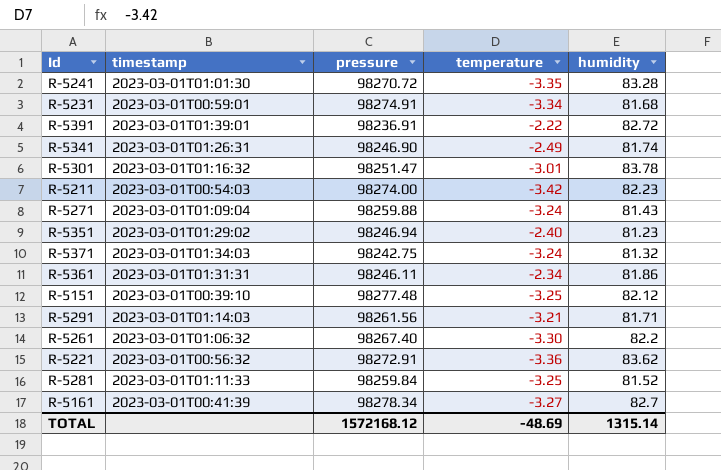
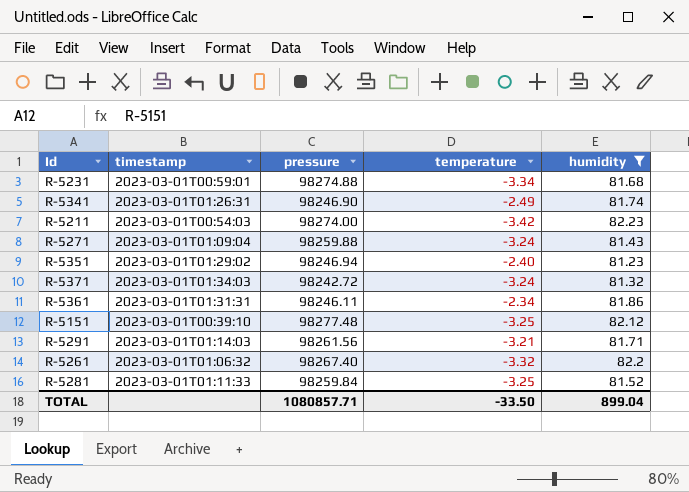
filter: none -> humidity <= 82.23
R-5231 | pressure: 98274.91 -> 98274.88
R-5371 | pressure: 98242.75 -> 98242.72
R-5261 | temperature: -3.30 -> -3.32
TOTAL | pressure: 1572168.12 -> 1080857.71
TOTAL | temperature: -48.69 -> -33.50
TOTAL | humidity: 1315.14 -> 899.04

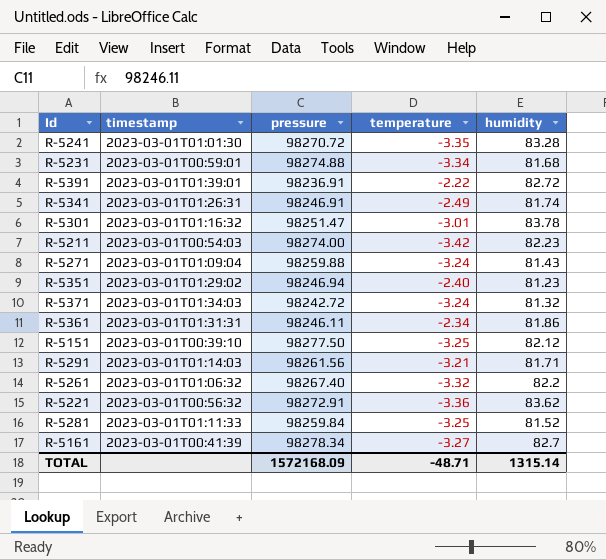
filter: humidity <= 82.23 -> none
R-5341 | pressure: 98246.90 -> 98246.91
R-5151 | pressure: 98277.48 -> 98277.50
TOTAL | pressure: 1080857.71 -> 1572168.09
TOTAL | temperature: -33.50 -> -48.71
TOTAL | humidity: 899.04 -> 1315.14

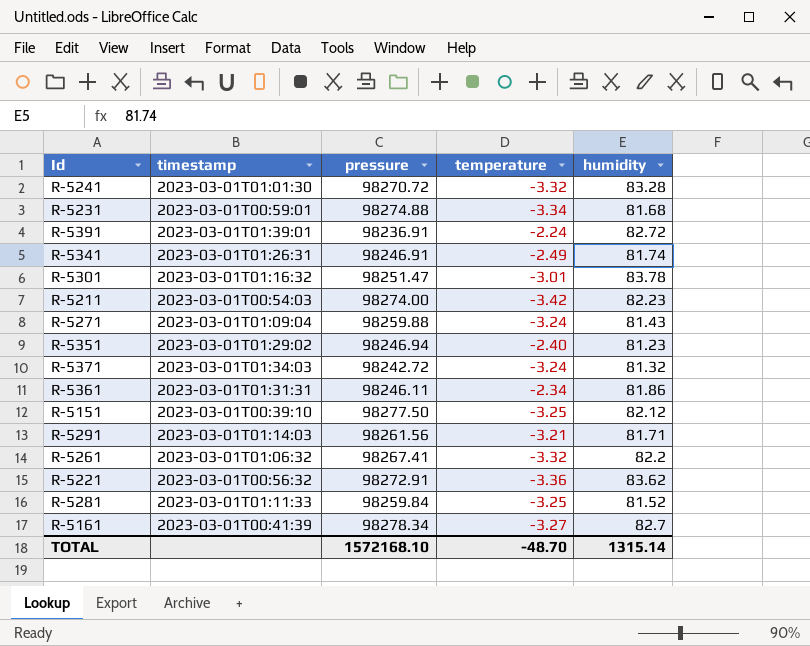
R-5241 | temperature: -3.35 -> -3.32
R-5391 | temperature: -2.22 -> -2.24
R-5261 | pressure: 98267.40 -> 98267.41
TOTAL | pressure: 1572168.09 -> 1572168.10
TOTAL | temperature: -48.71 -> -48.70

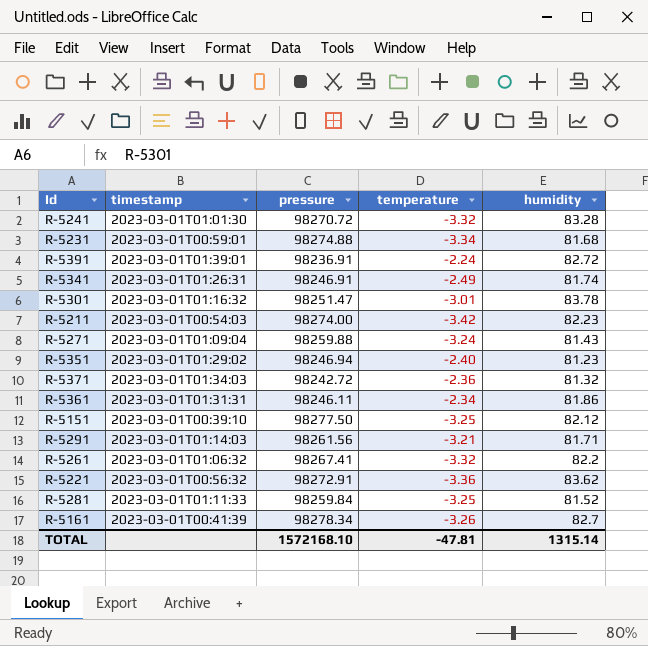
R-5371 | temperature: -3.24 -> -2.36
R-5161 | temperature: -3.27 -> -3.26
TOTAL | temperature: -48.70 -> -47.81

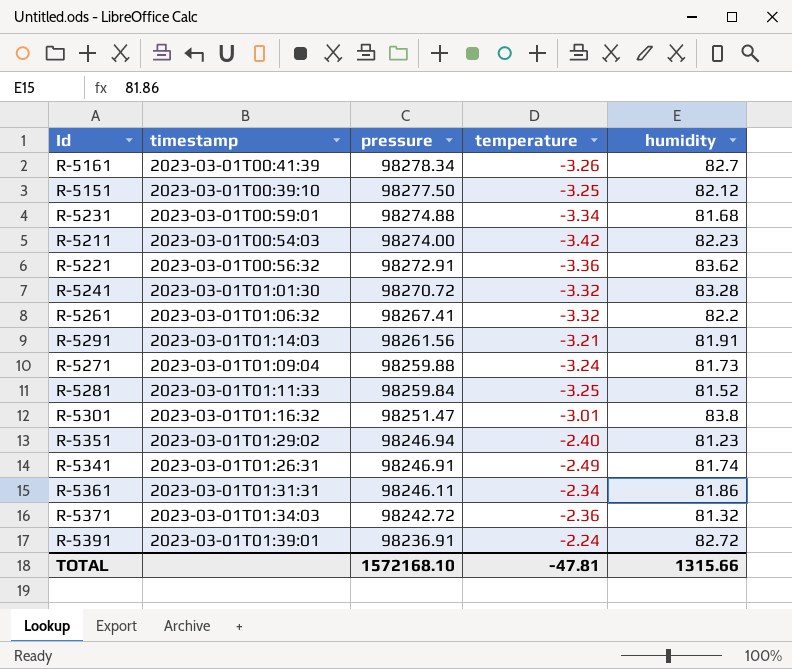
row order: none -> pressure descending
R-5291 | humidity: 81.71 -> 81.91
R-5271 | humidity: 81.43 -> 81.73
R-5301 | humidity: 83.78 -> 83.8
TOTAL | humidity: 1315.14 -> 1315.66

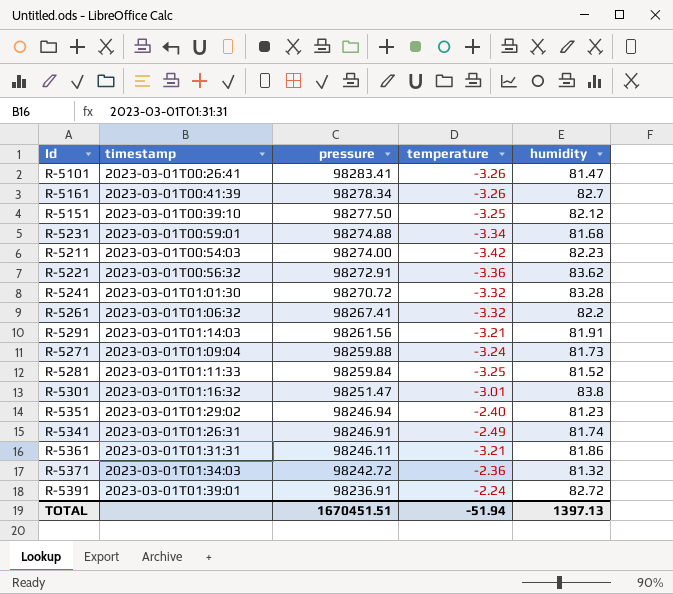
row R-5101: none -> 2023-03-01T00:26:41 | 98283.41 | -3.26 | 81.47
R-5361 | temperature: -2.34 -> -3.21
TOTAL | pressure: 1572168.10 -> 1670451.51
TOTAL | temperature: -47.81 -> -51.94
TOTAL | humidity: 1315.66 -> 1397.13

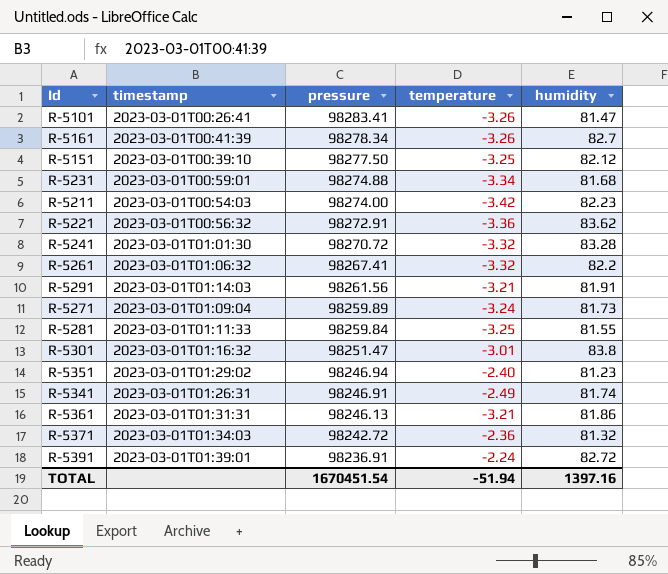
R-5271 | pressure: 98259.88 -> 98259.89
R-5281 | humidity: 81.52 -> 81.55
R-5361 | pressure: 98246.11 -> 98246.13
TOTAL | pressure: 1670451.51 -> 1670451.54
TOTAL | humidity: 1397.13 -> 1397.16

